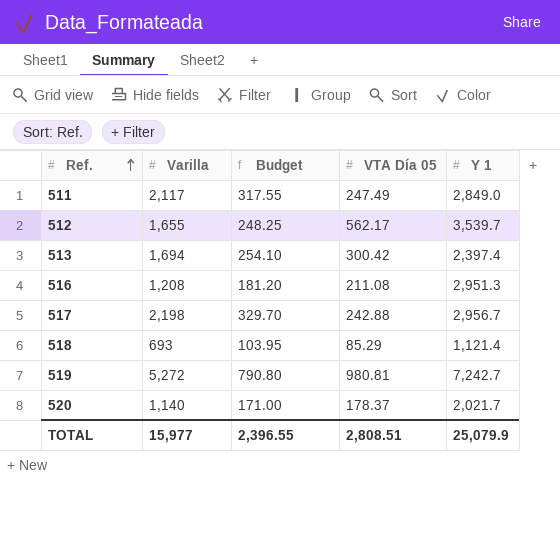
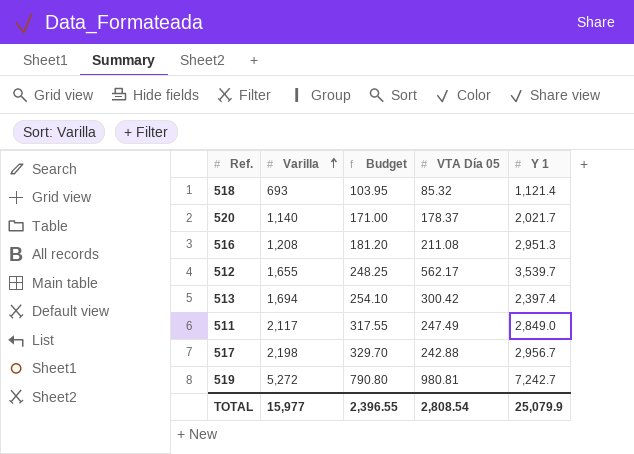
row order: Ref. ascending -> Varilla ascending
518 | VTA Día 05: 85.29 -> 85.32
TOTAL | VTA Día 05: 2,808.51 -> 2,808.54

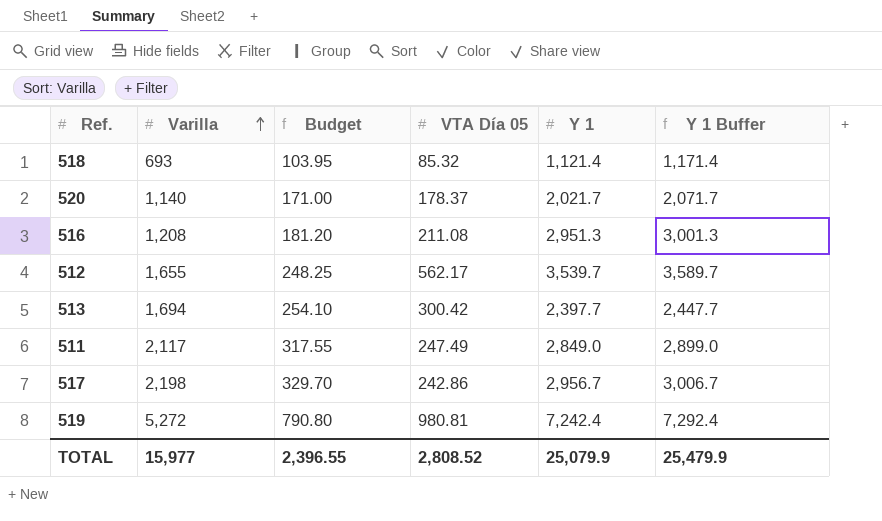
column Y 1 Buffer | formula: none -> [Y 1] + 50
513 | Y 1: 2,397.4 -> 2,397.7
517 | VTA Día 05: 242.88 -> 242.86
519 | Y 1: 7,242.7 -> 7,242.4
TOTAL | VTA Día 05: 2,808.54 -> 2,808.52

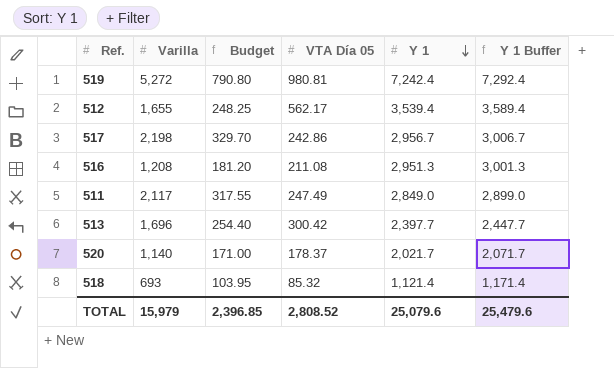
row order: Varilla ascending -> Y 1 descending
512 | Y 1: 3,539.7 -> 3,539.4
512 | Y 1 Buffer: 3,589.7 -> 3,589.4
513 | Varilla: 1,694 -> 1,696
513 | Budget: 254.10 -> 254.40
TOTAL | Varilla: 15,977 -> 15,979
TOTAL | Budget: 2,396.55 -> 2,396.85
TOTAL | Y 1: 25,079.9 -> 25,079.6
TOTAL | Y 1 Buffer: 25,479.9 -> 25,479.6

